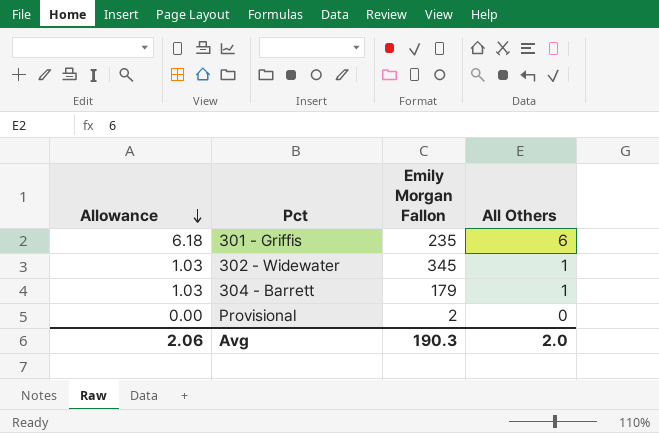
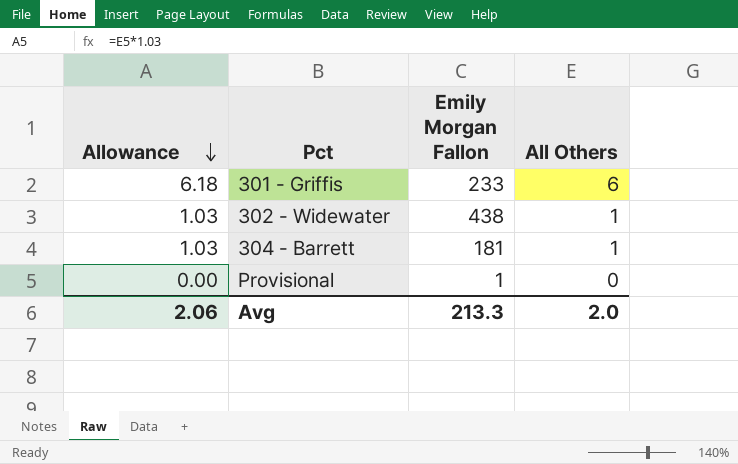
301 - Griffis | Emily Morgan Fallon: 235 -> 233
302 - Widewater | Emily Morgan Fallon: 345 -> 438
304 - Barrett | Emily Morgan Fallon: 179 -> 181
Provisional | Emily Morgan Fallon: 2 -> 1
Avg | Emily Morgan Fallon: 190.3 -> 213.3

